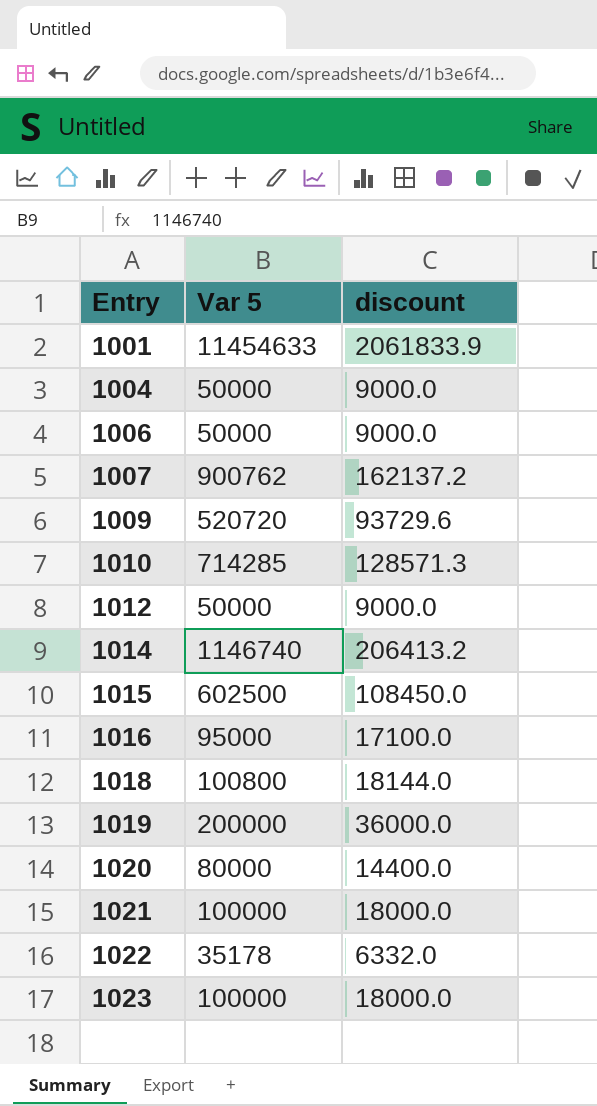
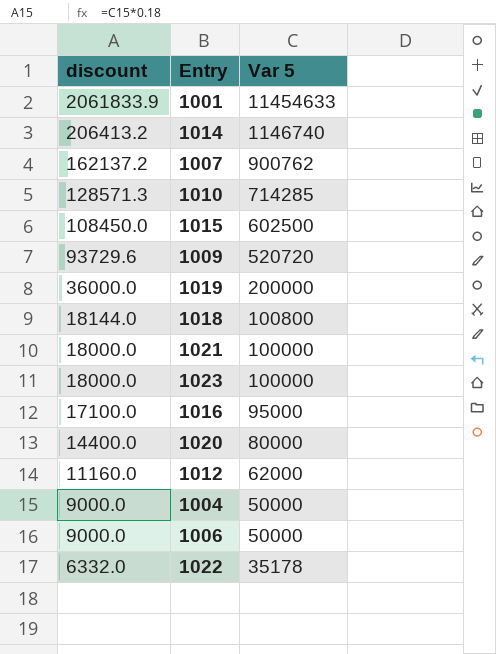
row order: Entry ascending -> discount descending
column discount | position: 3 -> 1
1012 | discount: 9000.0 -> 11160.0
1012 | Var 5: 50000 -> 62000

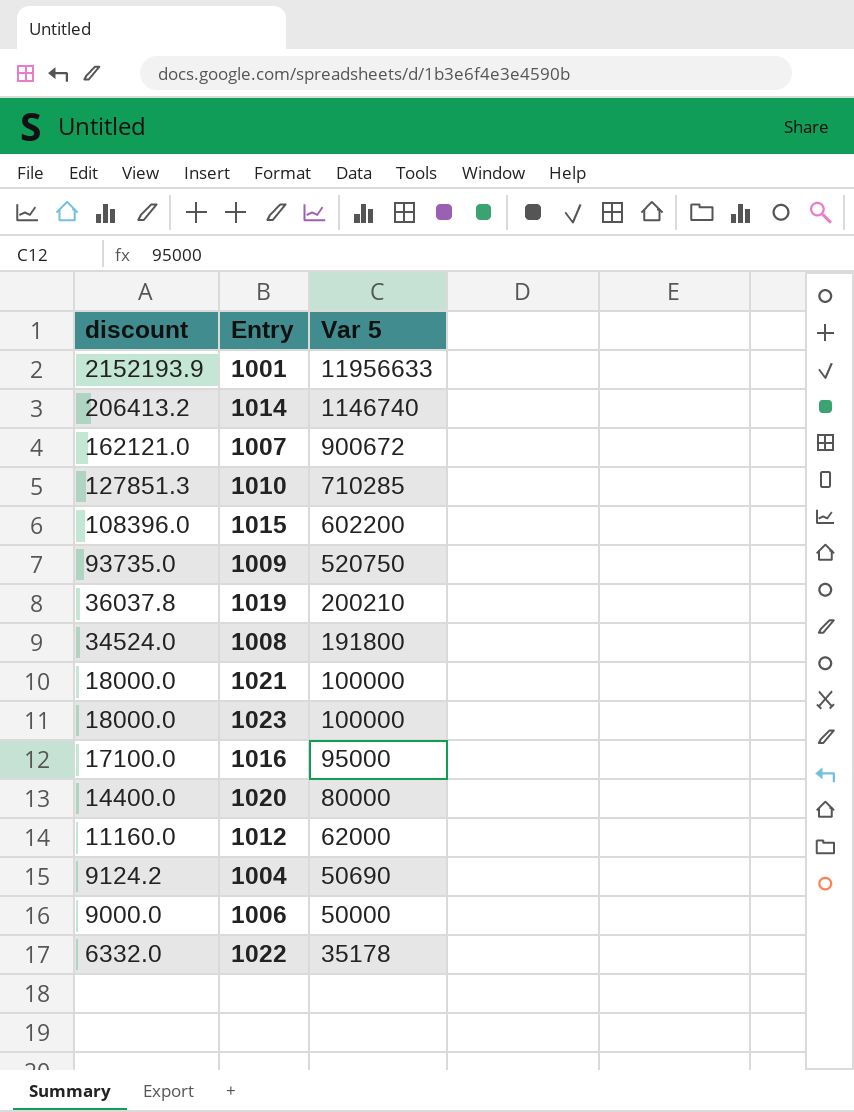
row 1018: 18144.0 | 100800 -> none
1001 | discount: 2061833.9 -> 2152193.9
1001 | Var 5: 11454633 -> 11956633
1007 | discount: 162137.2 -> 162121.0
1007 | Var 5: 900762 -> 900672
1010 | discount: 128571.3 -> 127851.3
1010 | Var 5: 714285 -> 710285
1015 | discount: 108450.0 -> 108396.0
1015 | Var 5: 602500 -> 602200
1009 | discount: 93729.6 -> 93735.0
1009 | Var 5: 520720 -> 520750
1019 | discount: 36000.0 -> 36037.8
1019 | Var 5: 200000 -> 200210
row 1008: none -> 34524.0 | 191800
1004 | discount: 9000.0 -> 9124.2
1004 | Var 5: 50000 -> 50690

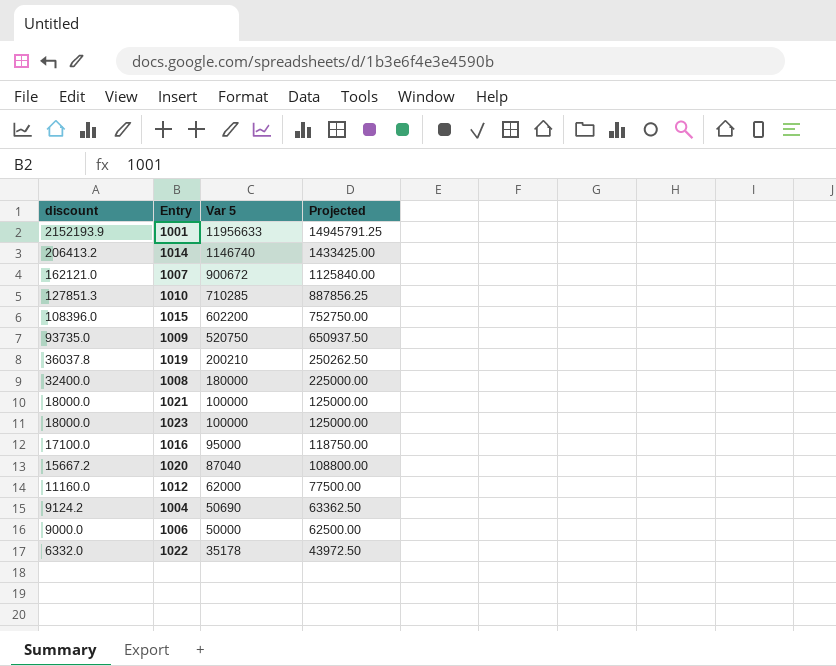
column Projected | formula: none -> [Var 5] * 1.25
1008 | discount: 34524.0 -> 32400.0
1008 | Var 5: 191800 -> 180000
1020 | discount: 14400.0 -> 15667.2
1020 | Var 5: 80000 -> 87040

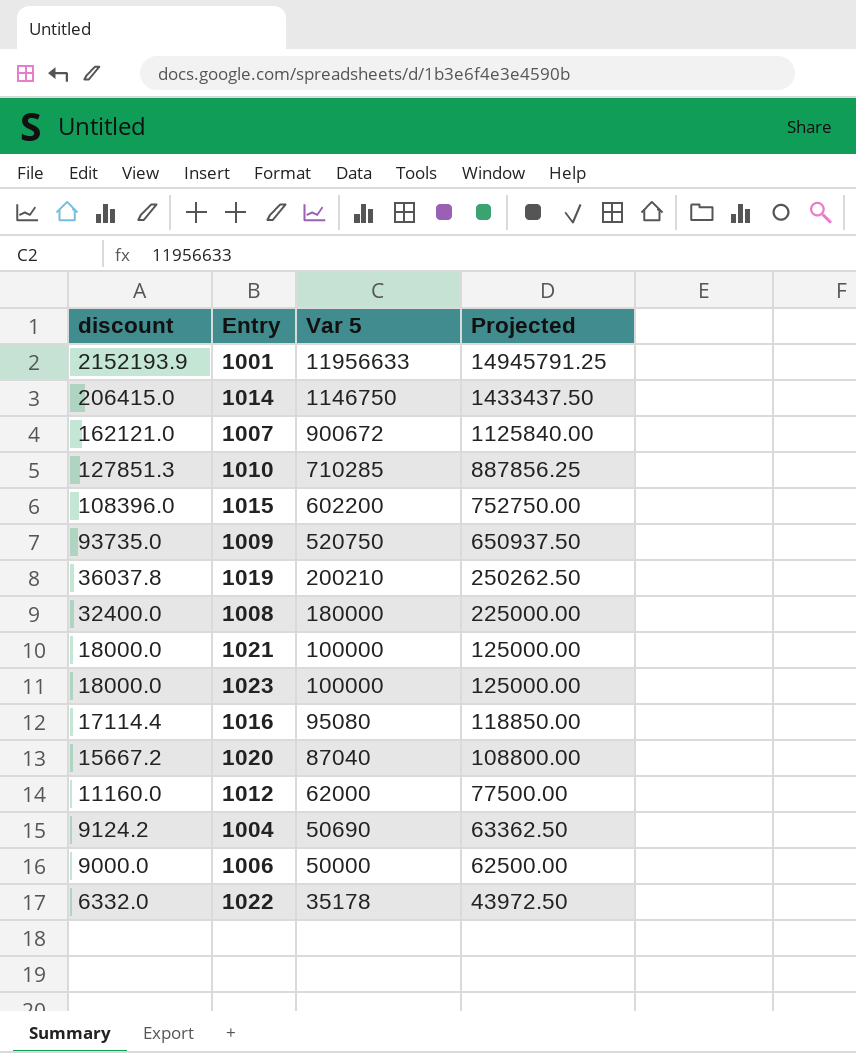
1014 | discount: 206413.2 -> 206415.0
1014 | Var 5: 1146740 -> 1146750
1014 | Projected: 1433425.00 -> 1433437.50
1016 | discount: 17100.0 -> 17114.4
1016 | Var 5: 95000 -> 95080
1016 | Projected: 118750.00 -> 118850.00

